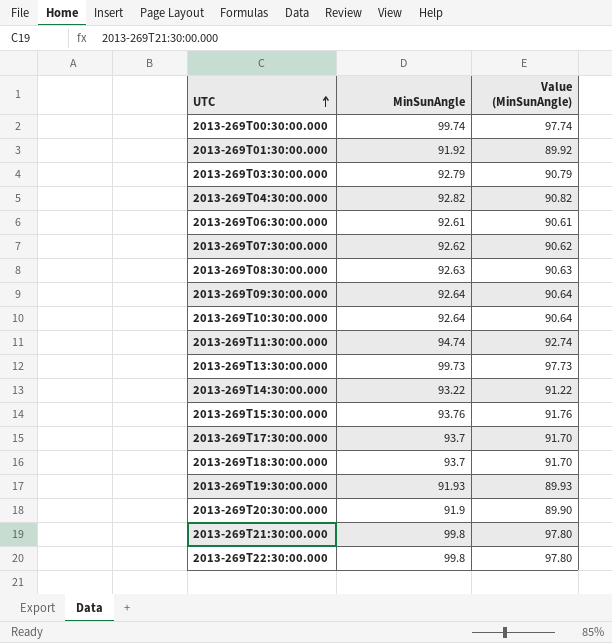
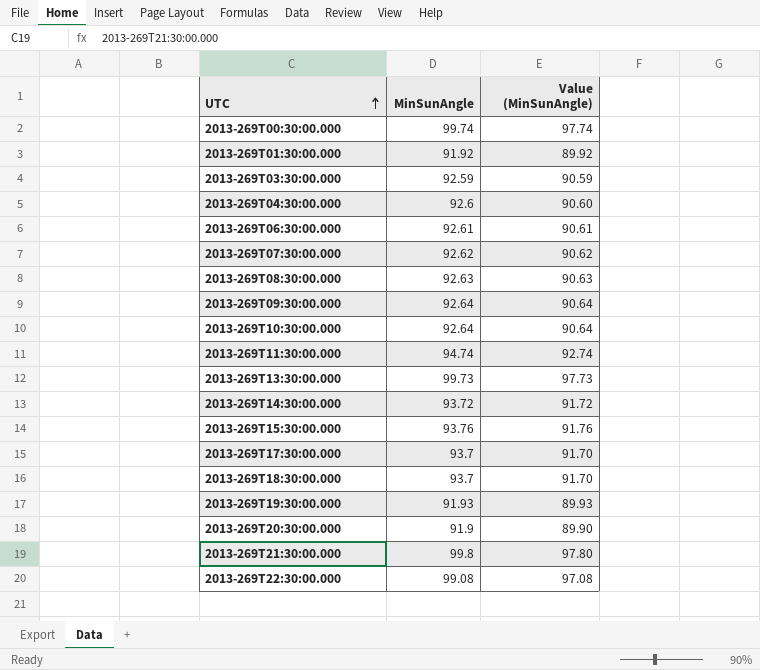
2013-269T03:30:00.000 | MinSunAngle: 92.79 -> 92.59
2013-269T03:30:00.000 | Value (MinSunAngle): 90.79 -> 90.59
2013-269T04:30:00.000 | MinSunAngle: 92.82 -> 92.6
2013-269T04:30:00.000 | Value (MinSunAngle): 90.82 -> 90.60
2013-269T14:30:00.000 | MinSunAngle: 93.22 -> 93.72
2013-269T14:30:00.000 | Value (MinSunAngle): 91.22 -> 91.72
2013-269T22:30:00.000 | MinSunAngle: 99.8 -> 99.08
2013-269T22:30:00.000 | Value (MinSunAngle): 97.80 -> 97.08

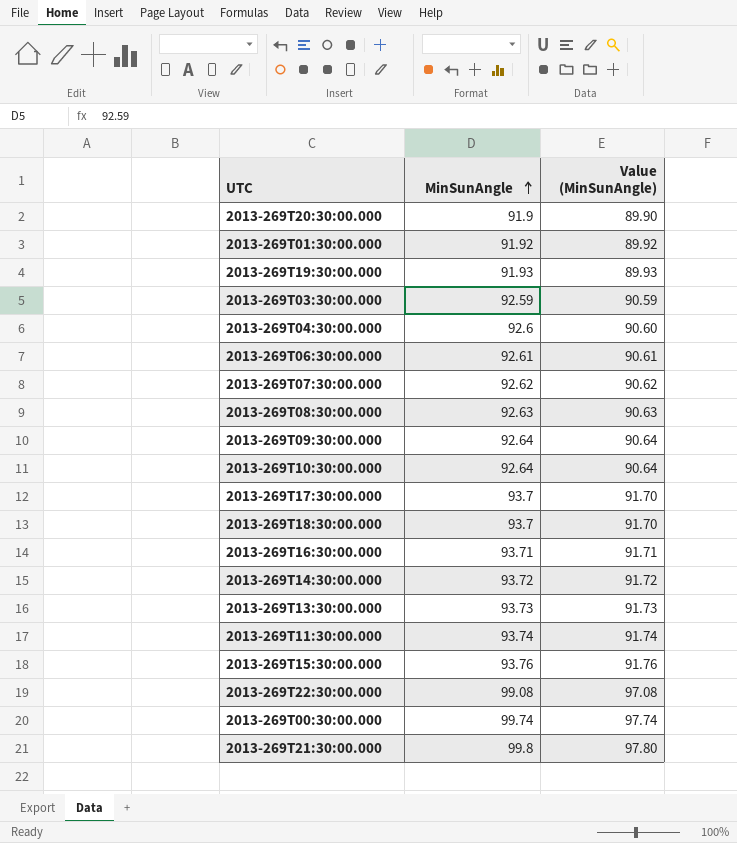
row order: UTC ascending -> MinSunAngle ascending
row 2013-269T16:30:00.000: none -> 93.71 | 91.71
2013-269T13:30:00.000 | MinSunAngle: 99.73 -> 93.73
2013-269T13:30:00.000 | Value (MinSunAngle): 97.73 -> 91.73
2013-269T11:30:00.000 | MinSunAngle: 94.74 -> 93.74
2013-269T11:30:00.000 | Value (MinSunAngle): 92.74 -> 91.74

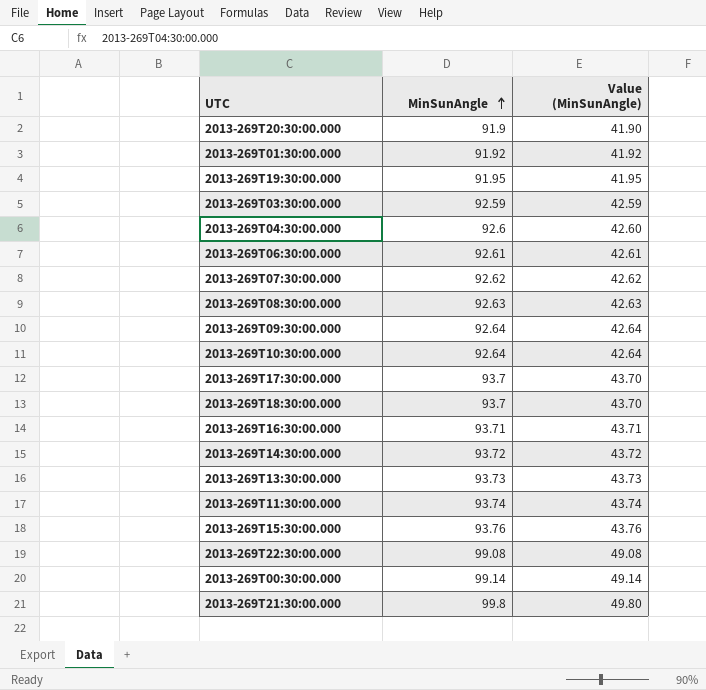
column Value (MinSunAngle) | formula: [MinSunAngle] - 2 -> [MinSunAngle] - 50
2013-269T19:30:00.000 | MinSunAngle: 91.93 -> 91.95
2013-269T00:30:00.000 | MinSunAngle: 99.74 -> 99.14

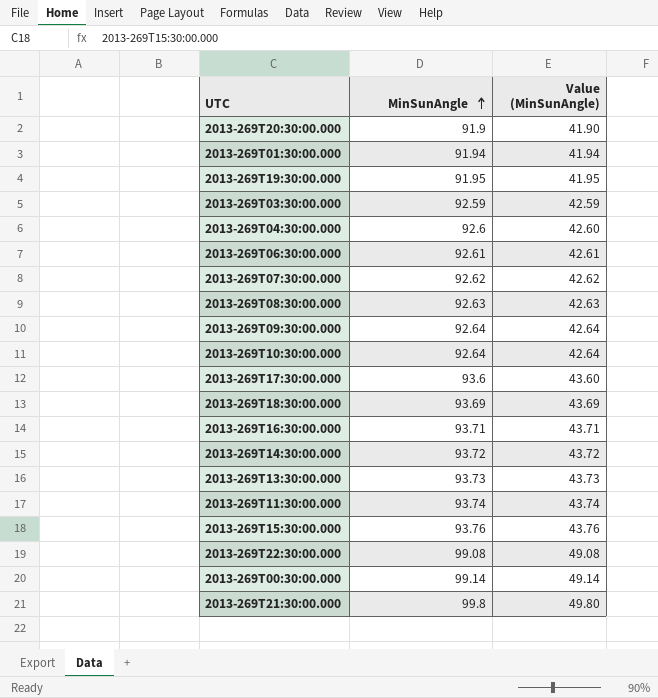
2013-269T01:30:00.000 | MinSunAngle: 91.92 -> 91.94
2013-269T01:30:00.000 | Value (MinSunAngle): 41.92 -> 41.94
2013-269T17:30:00.000 | MinSunAngle: 93.7 -> 93.6
2013-269T17:30:00.000 | Value (MinSunAngle): 43.70 -> 43.60
2013-269T18:30:00.000 | MinSunAngle: 93.7 -> 93.69
2013-269T18:30:00.000 | Value (MinSunAngle): 43.70 -> 43.69

